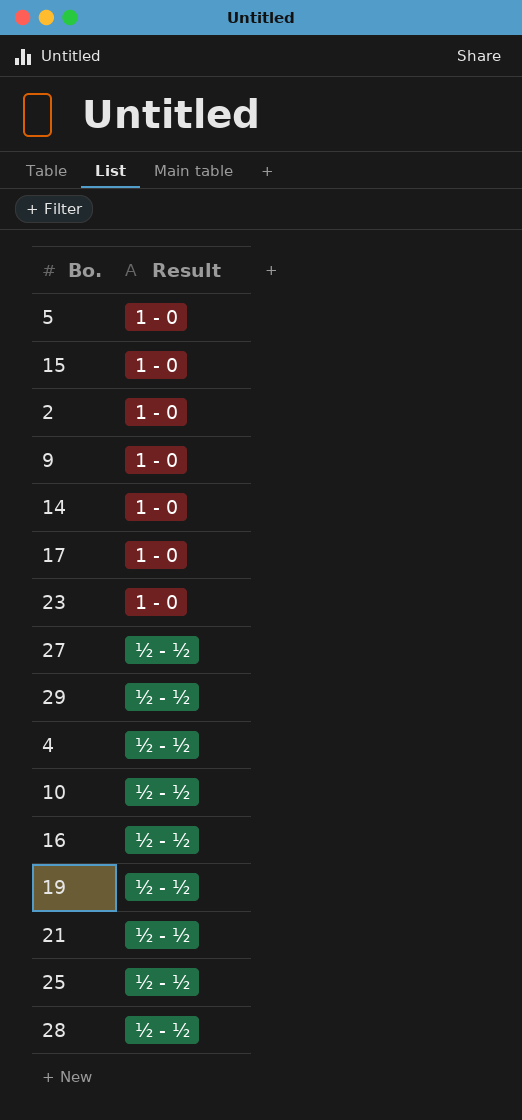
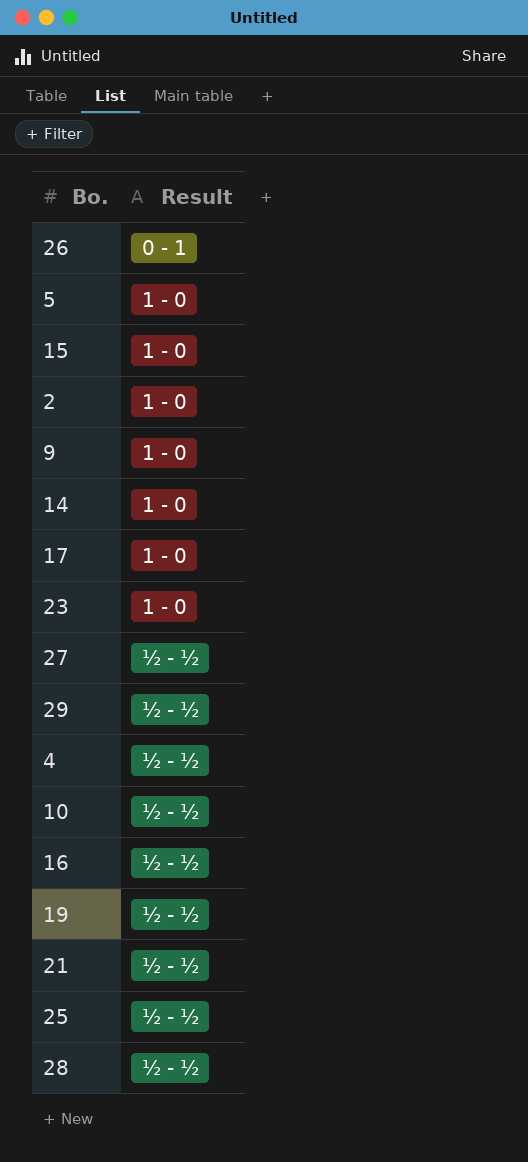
row 26: none -> 0 - 1

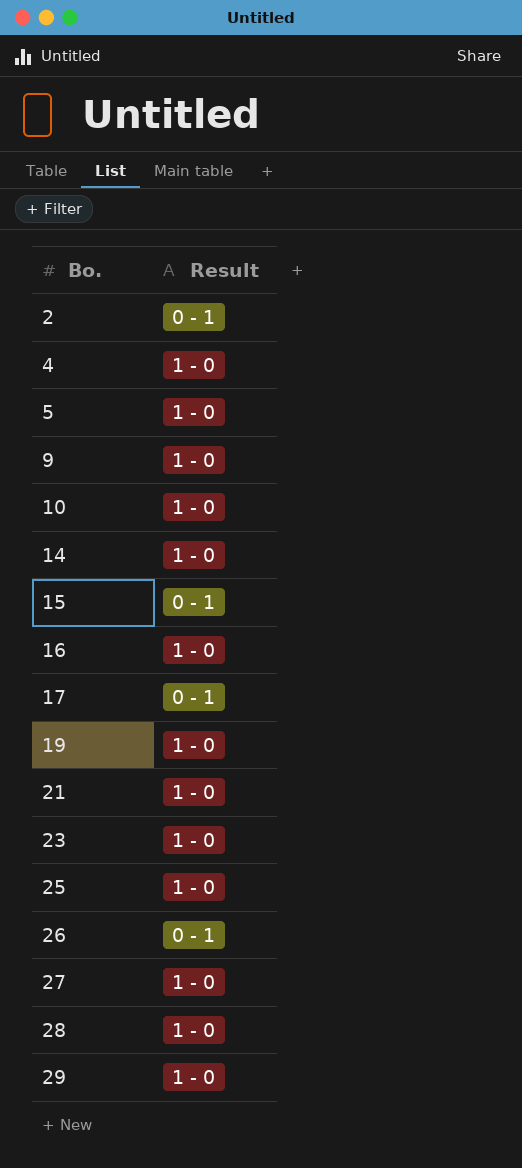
row order: Result ascending -> Bo. ascending
2 | Result: 1 - 0 -> 0 - 1
4 | Result: ½ - ½ -> 1 - 0
10 | Result: ½ - ½ -> 1 - 0
15 | Result: 1 - 0 -> 0 - 1
16 | Result: ½ - ½ -> 1 - 0
17 | Result: 1 - 0 -> 0 - 1
19 | Result: ½ - ½ -> 1 - 0
21 | Result: ½ - ½ -> 1 - 0
25 | Result: ½ - ½ -> 1 - 0
27 | Result: ½ - ½ -> 1 - 0
28 | Result: ½ - ½ -> 1 - 0
29 | Result: ½ - ½ -> 1 - 0

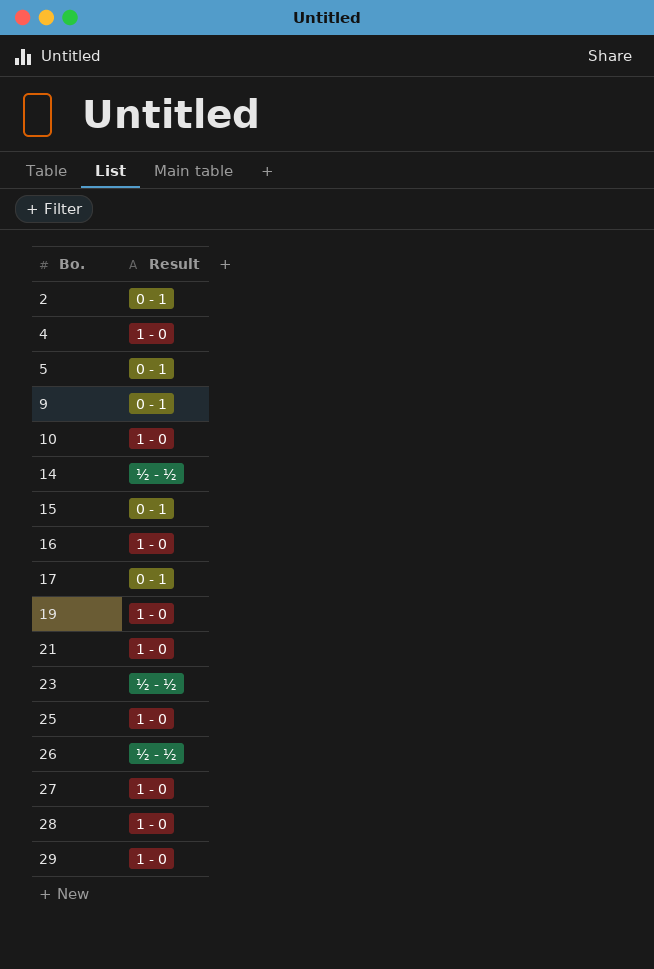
5 | Result: 1 - 0 -> 0 - 1
9 | Result: 1 - 0 -> 0 - 1
14 | Result: 1 - 0 -> ½ - ½
23 | Result: 1 - 0 -> ½ - ½
26 | Result: 0 - 1 -> ½ - ½

